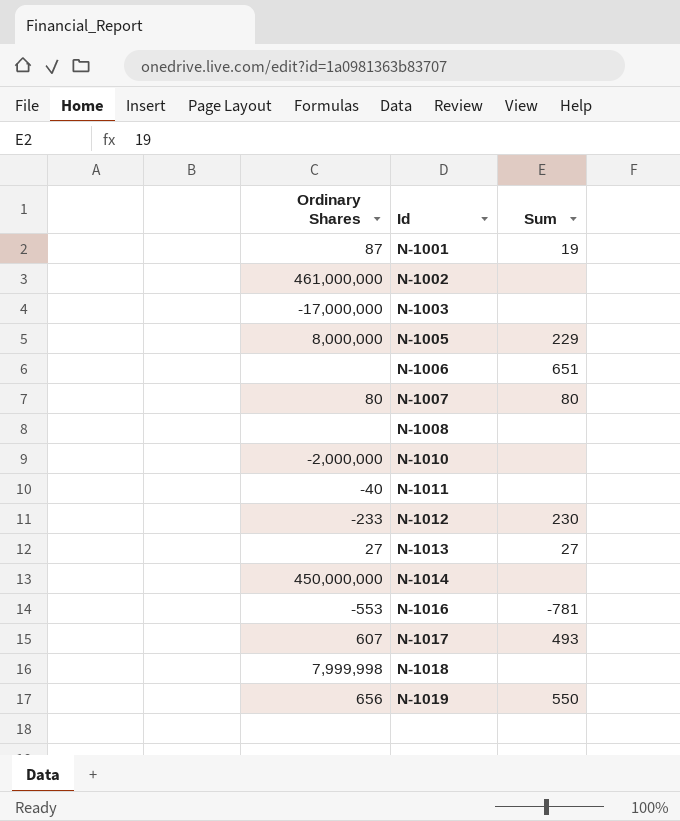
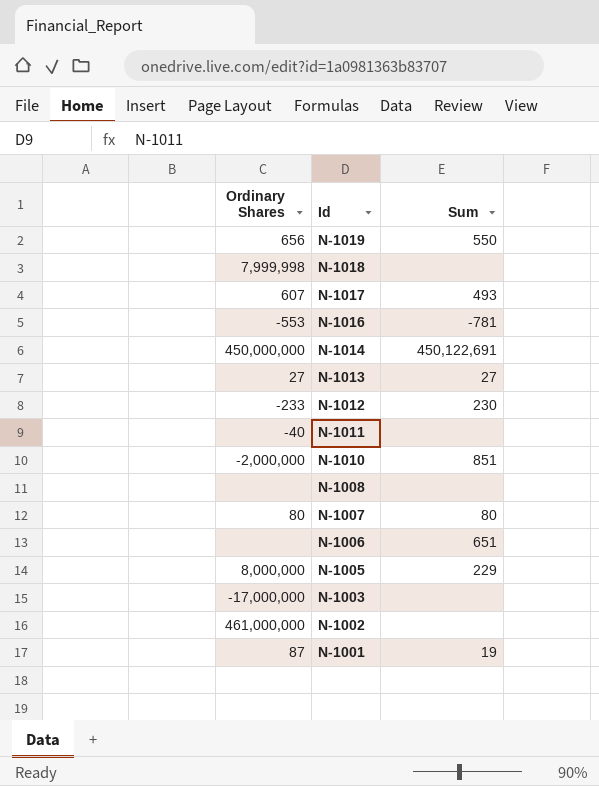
row order: Id ascending -> Id descending
N-1014 | Sum: none -> 450,122,691
N-1010 | Sum: none -> 851

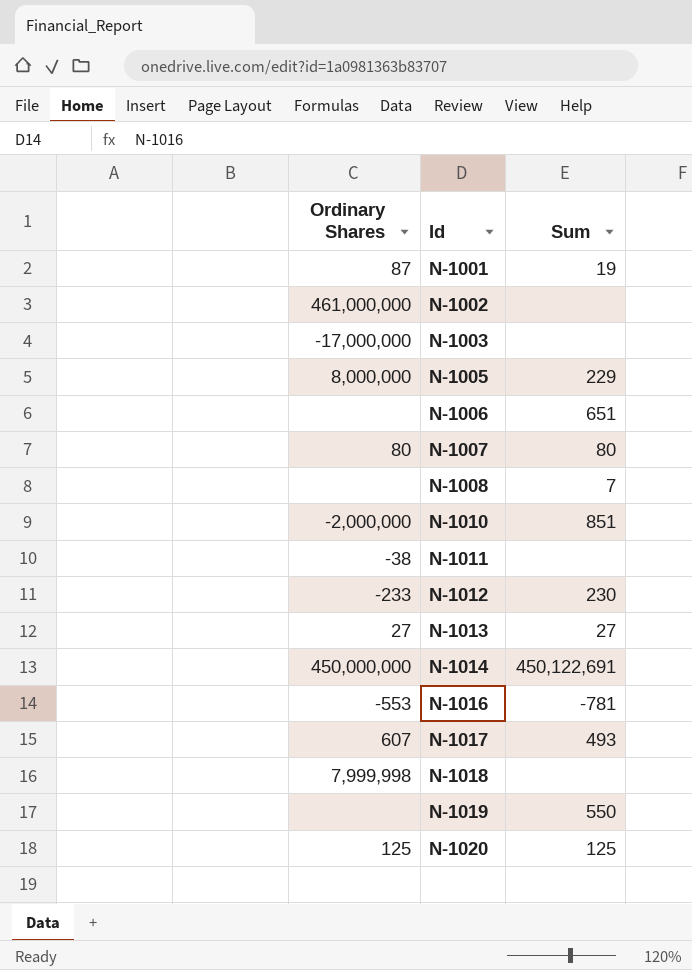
row order: Id descending -> Id ascending
N-1008 | Sum: none -> 7
N-1011 | Ordinary Shares: -40 -> -38
N-1019 | Ordinary Shares: 656 -> none
row N-1020: none -> 125 | 125

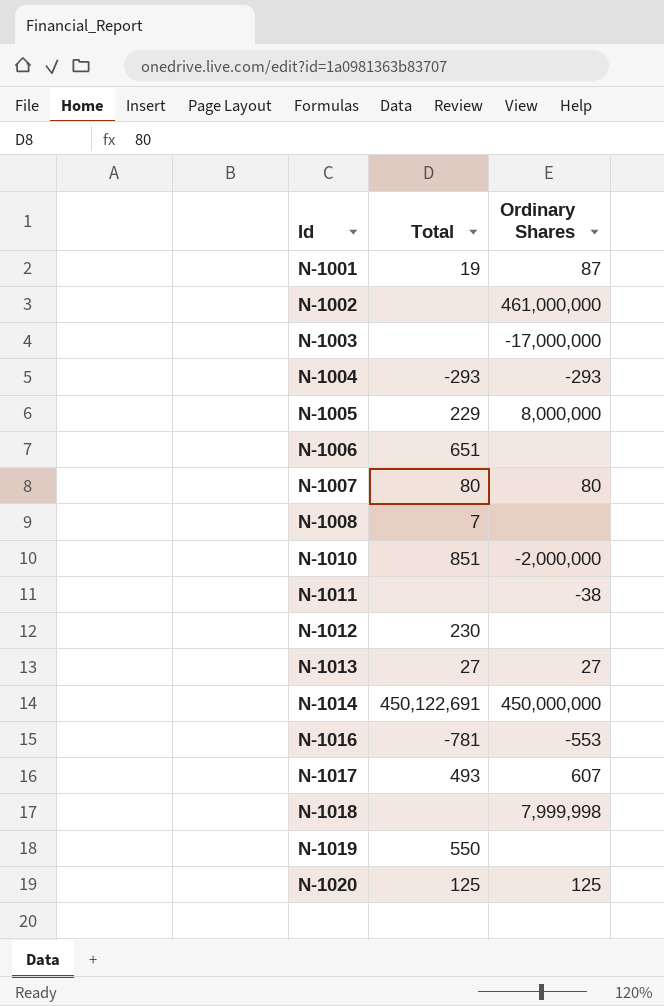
column name: Sum -> Total
column Ordinary Shares | position: 1 -> 3
row N-1004: none -> -293 | -293
N-1012 | Ordinary Shares: -233 -> none

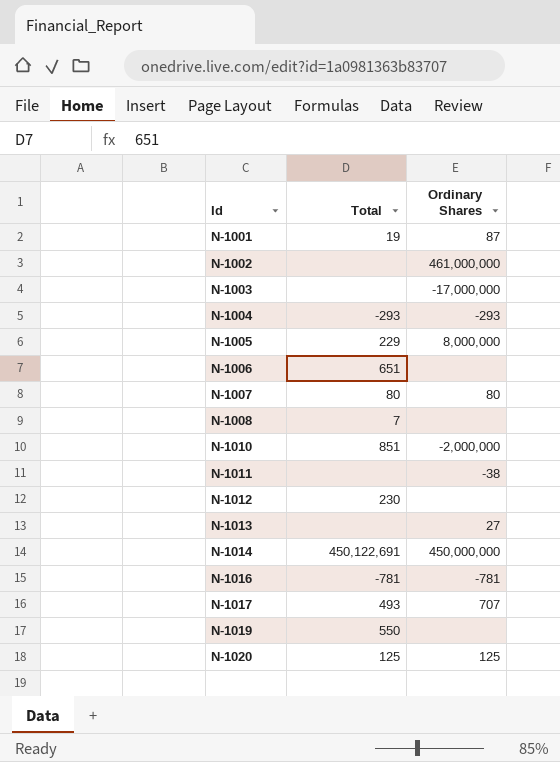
row N-1018: none | 7,999,998 -> none
N-1013 | Total: 27 -> none
N-1016 | Ordinary Shares: -553 -> -781
N-1017 | Ordinary Shares: 607 -> 707

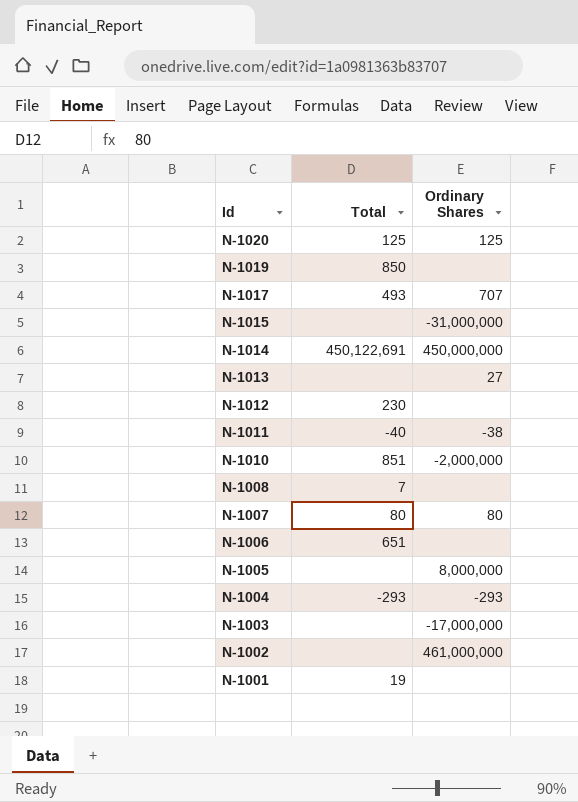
row order: Id ascending -> Id descending
row N-1016: -781 | -781 -> none
N-1019 | Total: 550 -> 850
row N-1015: none -> none | -31,000,000
N-1011 | Total: none -> -40
N-1005 | Total: 229 -> none
N-1001 | Ordinary Shares: 87 -> none

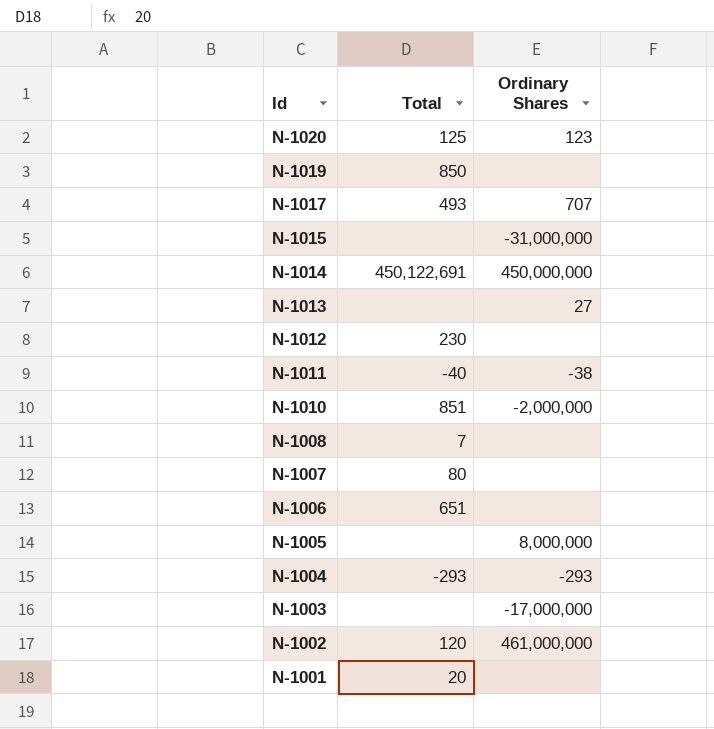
N-1020 | Ordinary Shares: 125 -> 123
N-1007 | Ordinary Shares: 80 -> none
N-1002 | Total: none -> 120
N-1001 | Total: 19 -> 20

